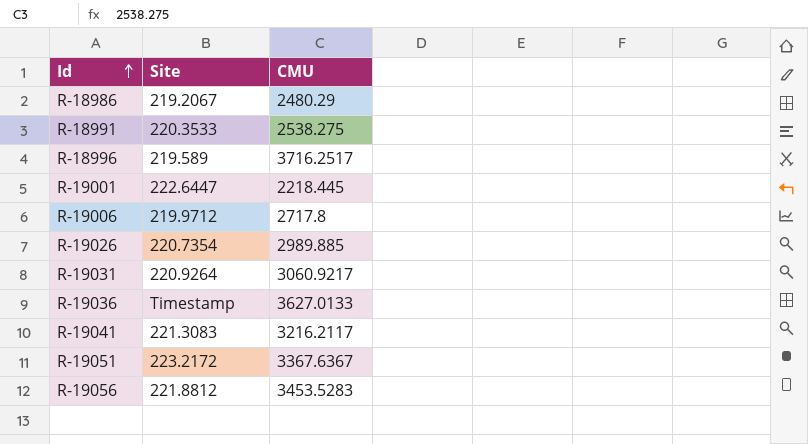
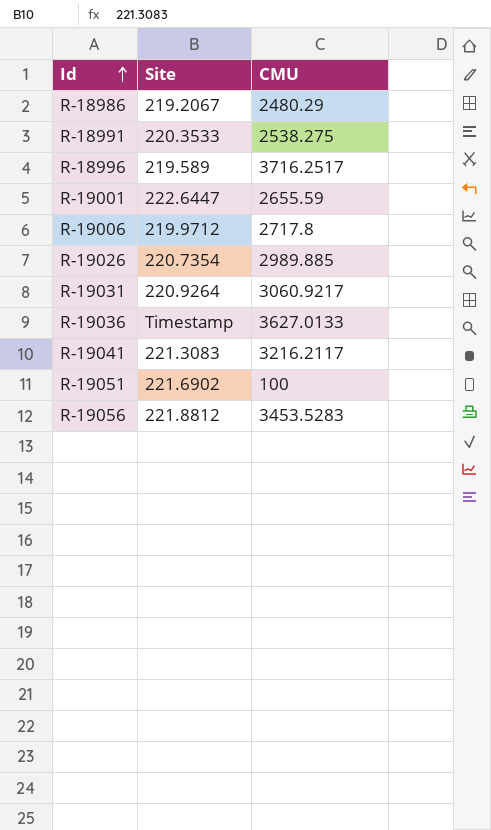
R-19001 | CMU: 2218.445 -> 2655.59
R-19051 | Site: 223.2172 -> 221.6902
R-19051 | CMU: 3367.6367 -> 100

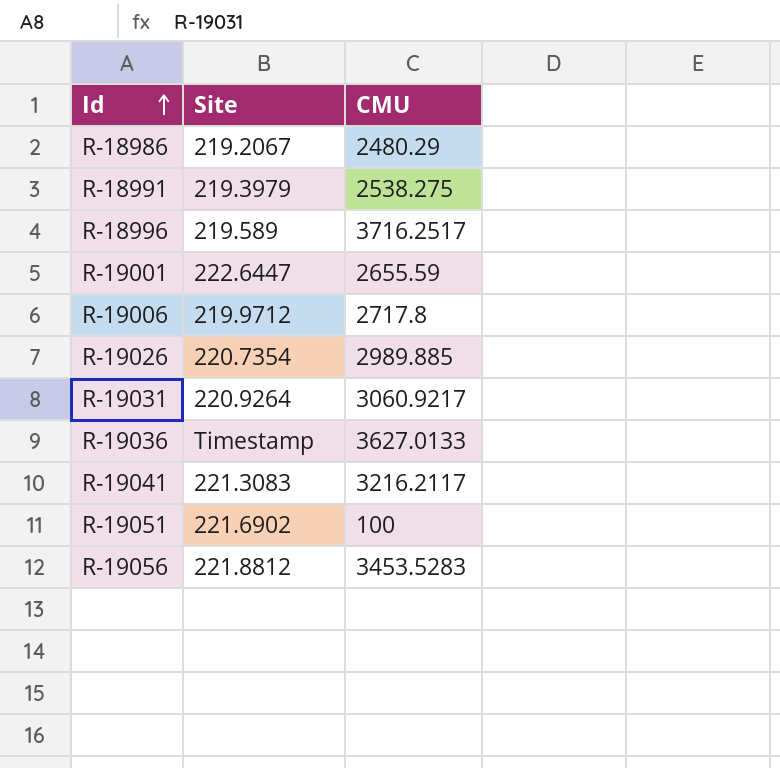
R-18991 | Site: 220.3533 -> 219.3979

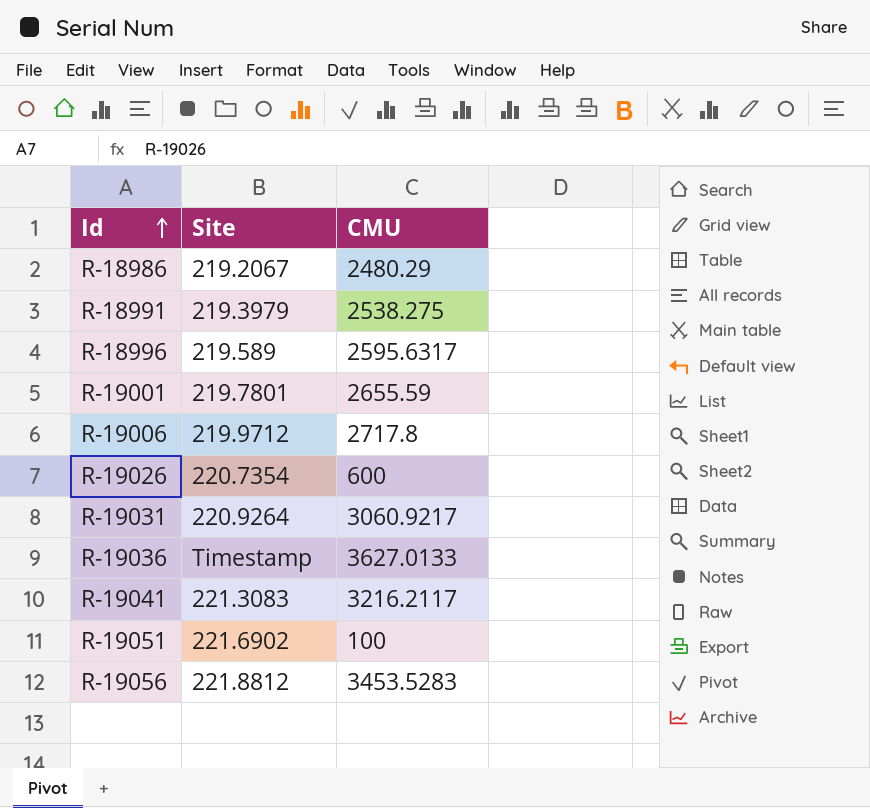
R-18996 | CMU: 3716.2517 -> 2595.6317
R-19001 | Site: 222.6447 -> 219.7801
R-19026 | CMU: 2989.885 -> 600

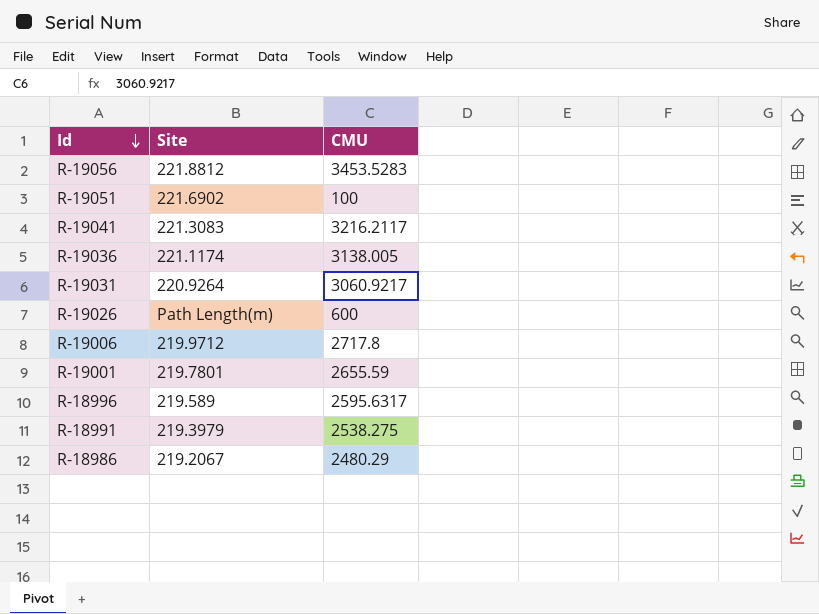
row order: Id ascending -> Id descending
R-19036 | Site: Timestamp -> 221.1174
R-19036 | CMU: 3627.0133 -> 3138.005
R-19026 | Site: 220.7354 -> Path Length(m)

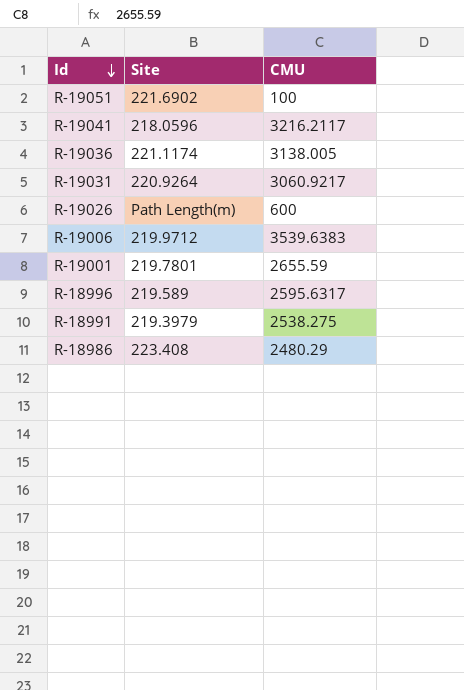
row R-19056: 221.8812 | 3453.5283 -> none
R-19041 | Site: 221.3083 -> 218.0596
R-19006 | CMU: 2717.8 -> 3539.6383
R-18986 | Site: 219.2067 -> 223.408

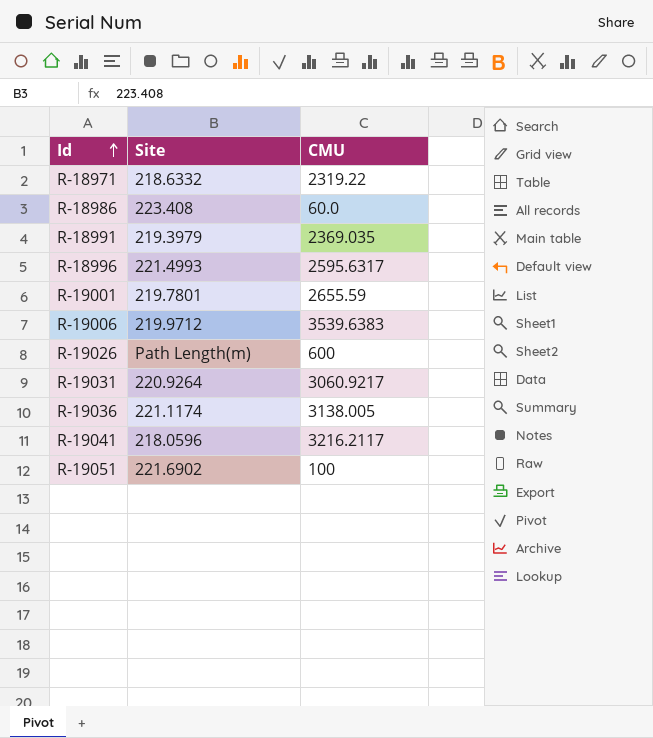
row order: Id descending -> Id ascending
row R-18971: none -> 218.6332 | 2319.22
R-18986 | CMU: 2480.29 -> 60.0
R-18991 | CMU: 2538.275 -> 2369.035
R-18996 | Site: 219.589 -> 221.4993

